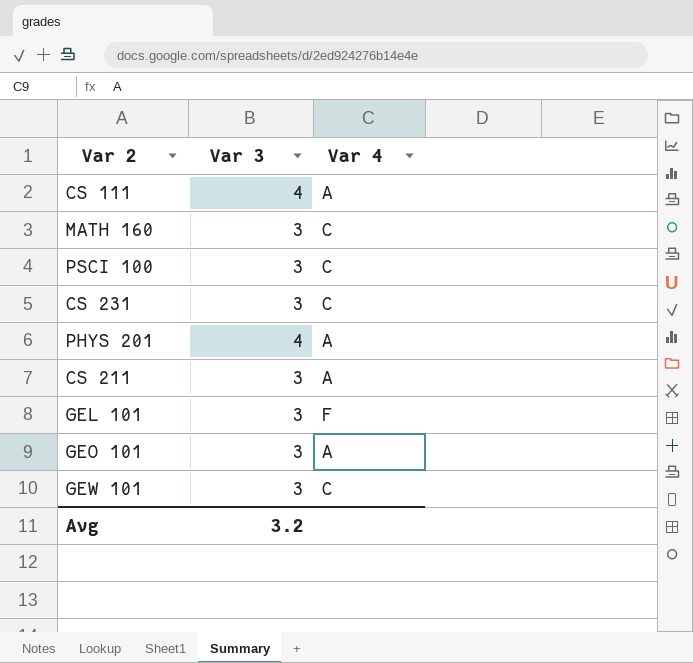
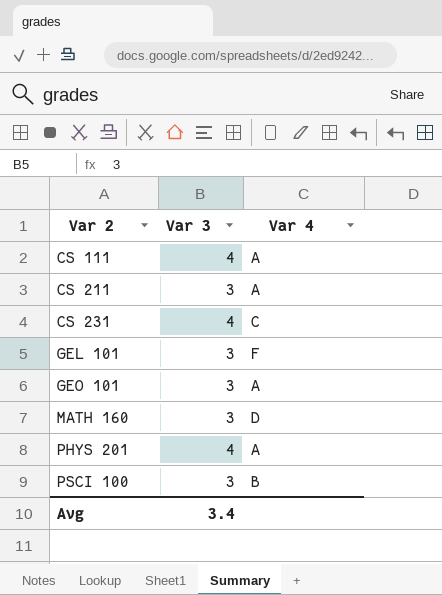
row order: none -> Var 2 ascending
row GEW 101: 3 | C -> none
CS 231 | Var 3: 3 -> 4
MATH 160 | Var 4: C -> D
PSCI 100 | Var 4: C -> B
Avg | Var 3: 3.2 -> 3.4

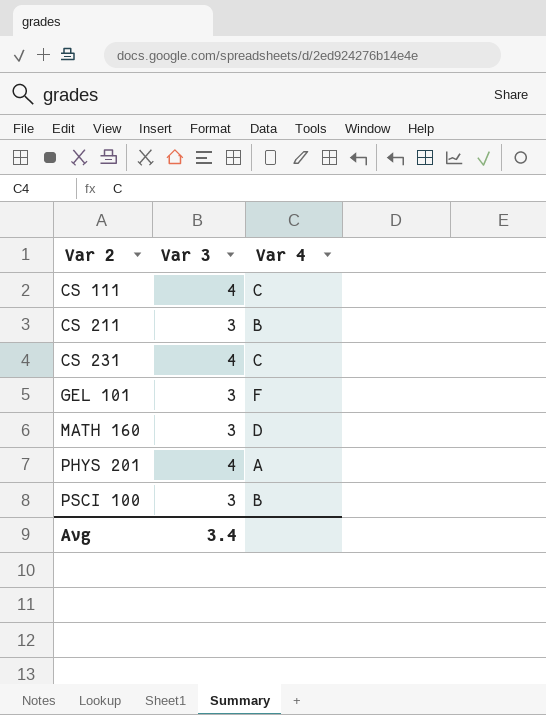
row GEO 101: 3 | A -> none
CS 111 | Var 4: A -> C
CS 211 | Var 4: A -> B

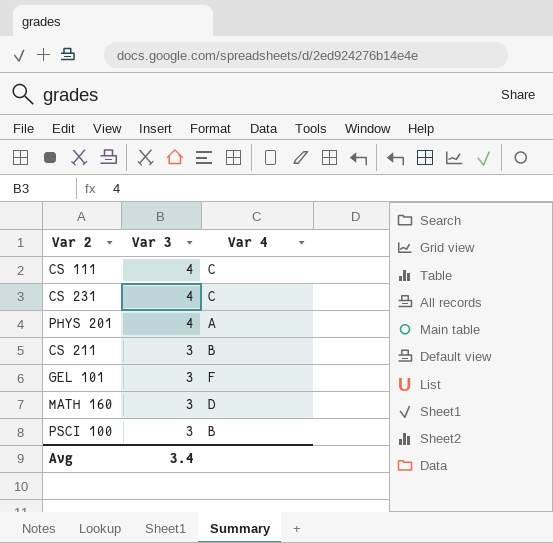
row order: Var 2 ascending -> Var 3 descending

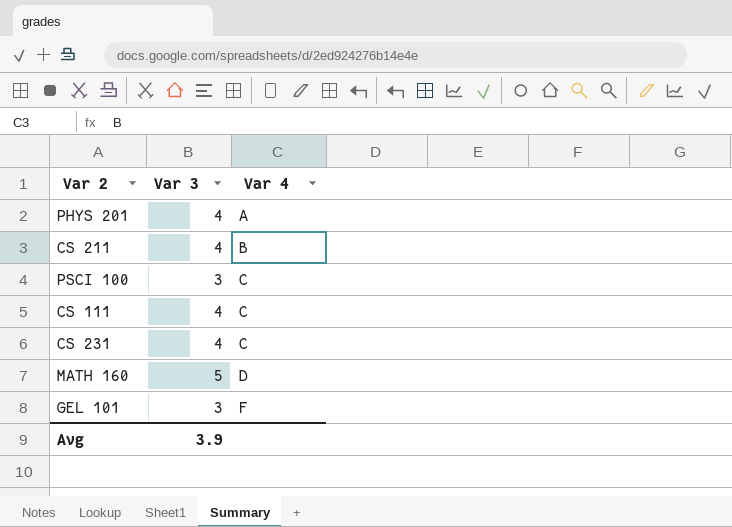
row order: Var 3 descending -> Var 4 ascending
CS 211 | Var 3: 3 -> 4
PSCI 100 | Var 4: B -> C
MATH 160 | Var 3: 3 -> 5
Avg | Var 3: 3.4 -> 3.9

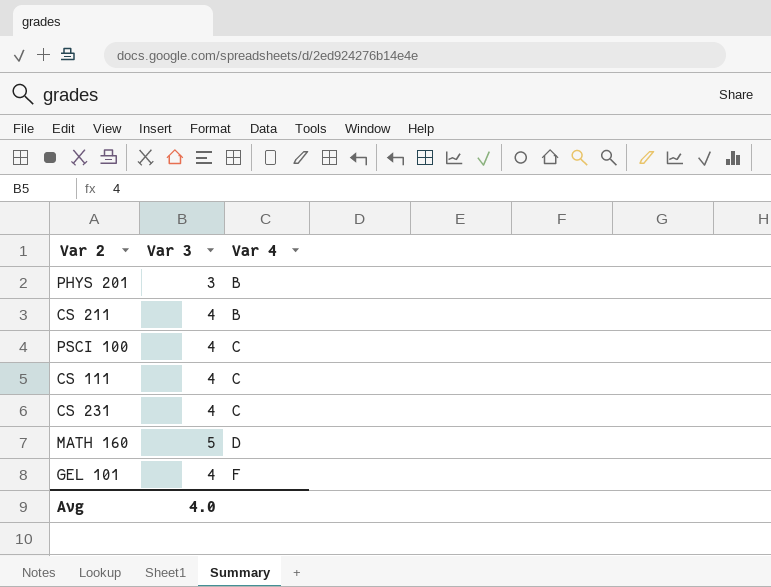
PHYS 201 | Var 3: 4 -> 3
PHYS 201 | Var 4: A -> B
PSCI 100 | Var 3: 3 -> 4
GEL 101 | Var 3: 3 -> 4
Avg | Var 3: 3.9 -> 4.0

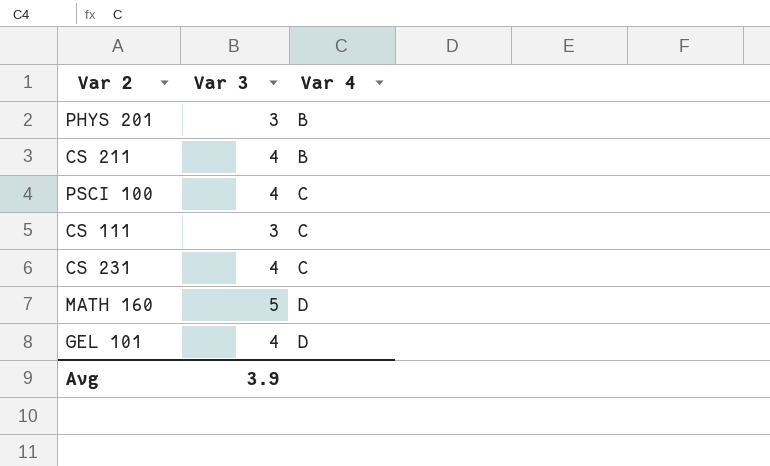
CS 111 | Var 3: 4 -> 3
GEL 101 | Var 4: F -> D
Avg | Var 3: 4.0 -> 3.9

